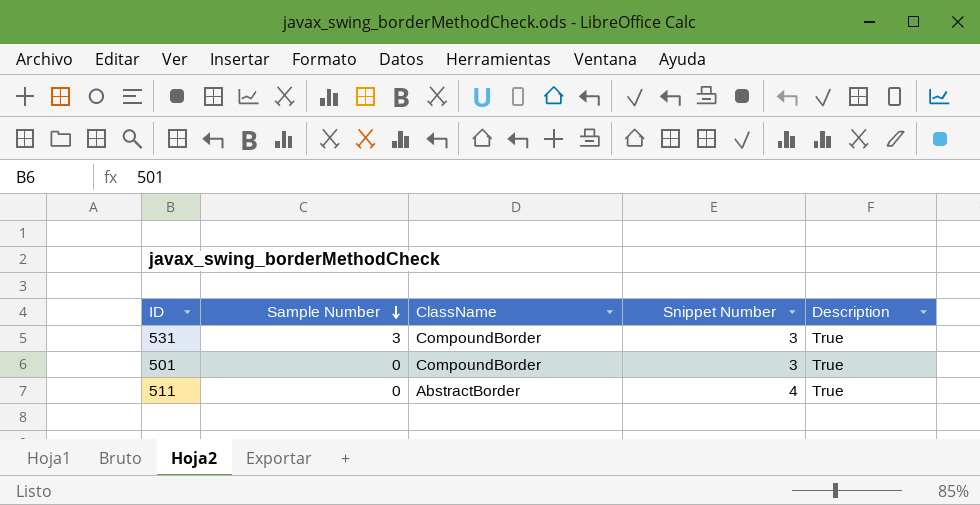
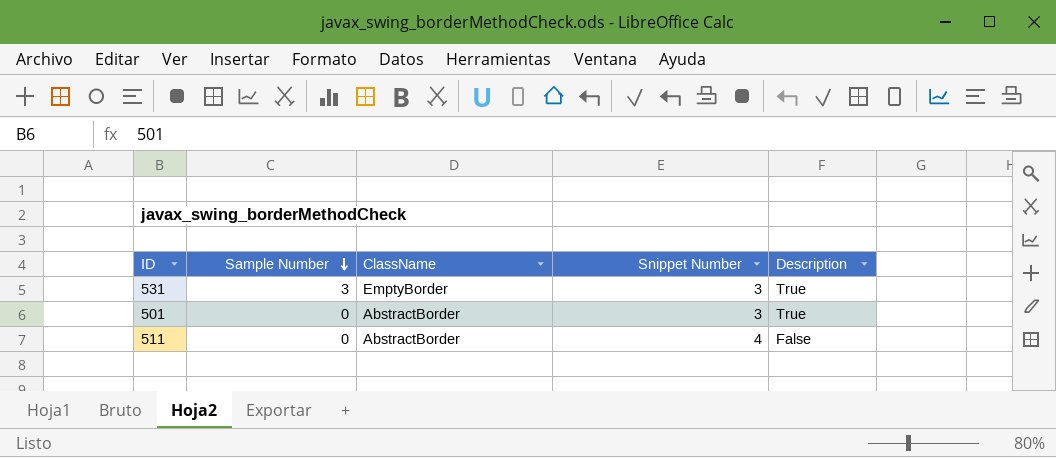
531 | ClassName: CompoundBorder -> EmptyBorder
501 | ClassName: CompoundBorder -> AbstractBorder
511 | Description: True -> False

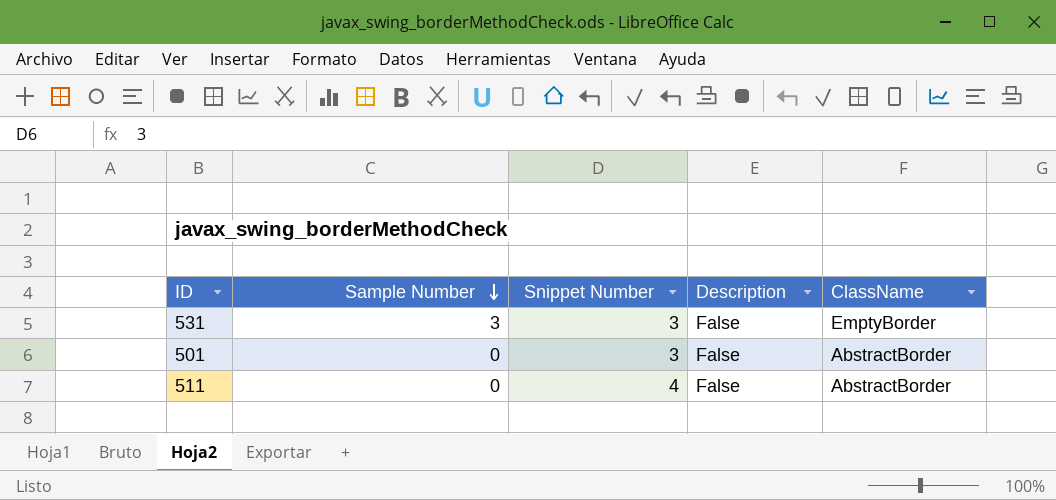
column ClassName | position: 3 -> 5
531 | Description: True -> False
501 | Description: True -> False

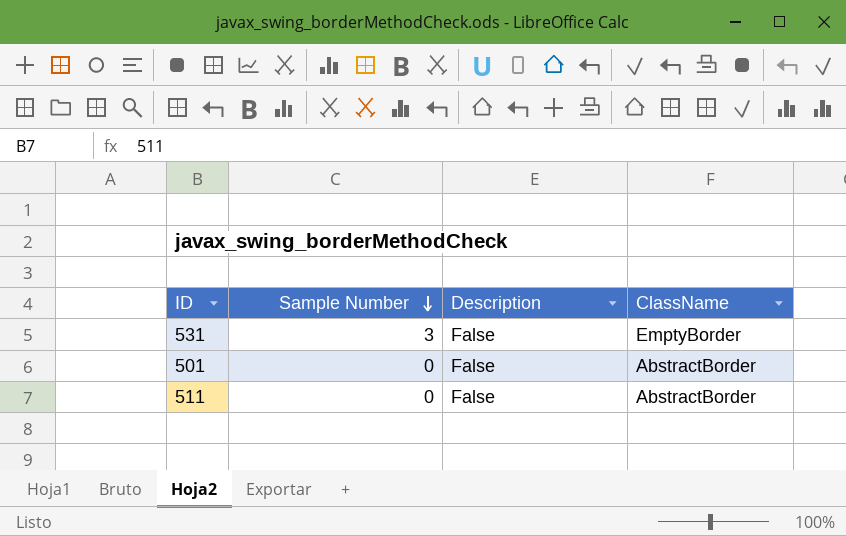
column Snippet Number | position: 3 -> none

